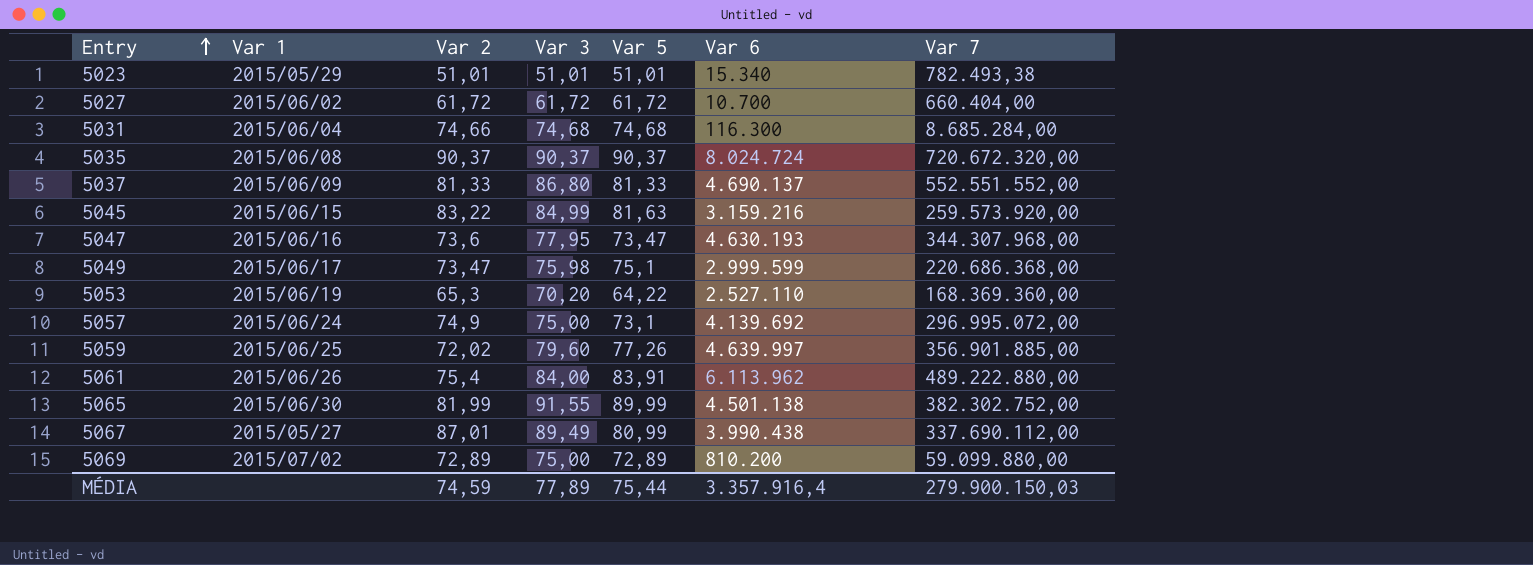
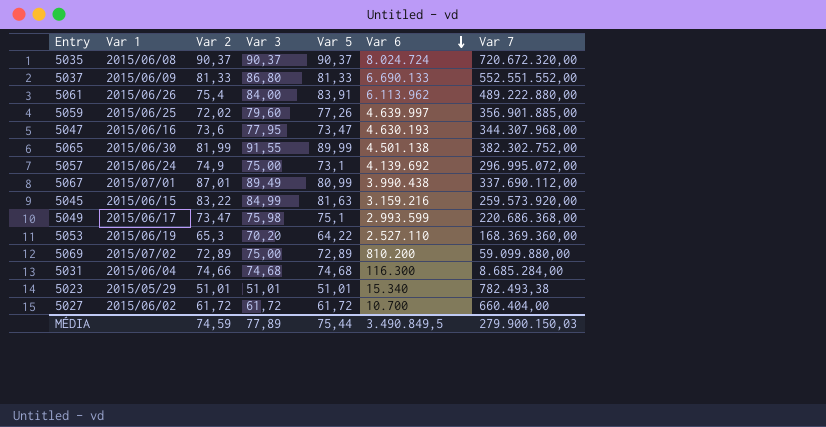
row order: Entry ascending -> Var 6 descending
5037 | Var 6: 4.690.137 -> 6.690.133
5067 | Var 1: 2015/05/27 -> 2015/07/01
5049 | Var 6: 2.999.599 -> 2.993.599
MÉDIA | Var 6: 3.357.916,4 -> 3.490.849,5

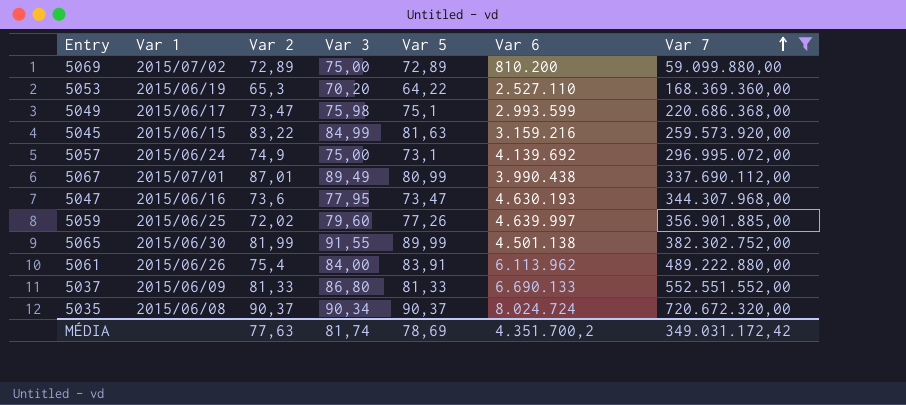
filter: none -> Var 7 >= 59.099.880,00
row order: Var 6 descending -> Var 7 ascending
5035 | Var 3: 90,37 -> 90,34
MÉDIA | Var 2: 74,59 -> 77,63
MÉDIA | Var 3: 77,89 -> 81,74
MÉDIA | Var 5: 75,44 -> 78,69
MÉDIA | Var 6: 3.490.849,5 -> 4.351.700,2
MÉDIA | Var 7: 279.900.150,03 -> 349.031.172,42

